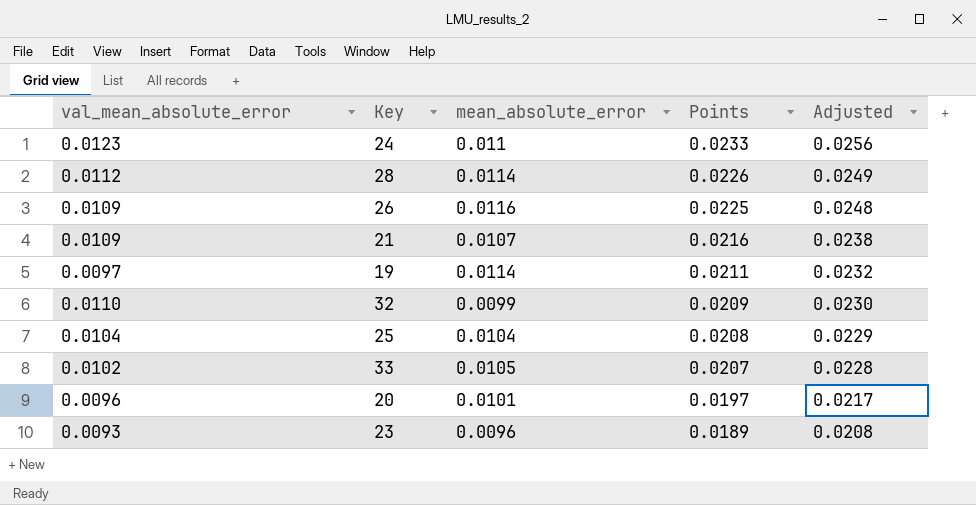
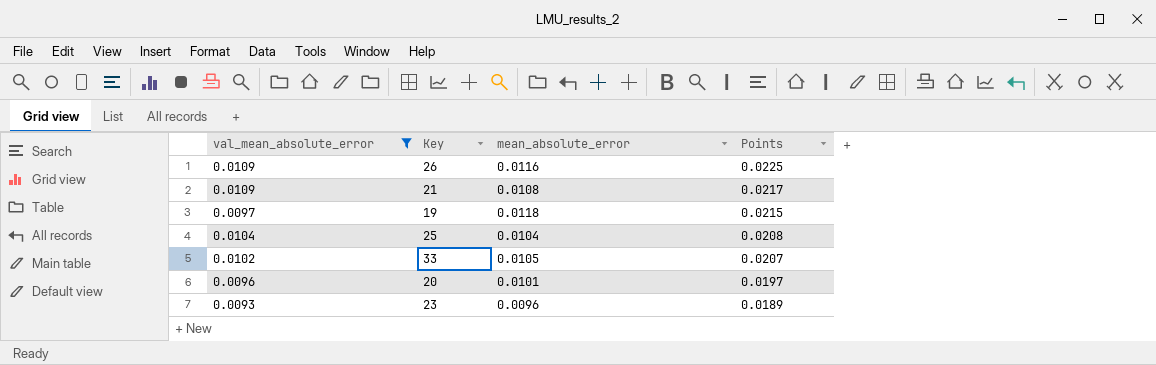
filter: none -> val_mean_absolute_error <= 0.0109
column Adjusted | formula: [Points] * 1.1 -> none
21 | mean_absolute_error: 0.0107 -> 0.0108
21 | Points: 0.0216 -> 0.0217
19 | mean_absolute_error: 0.0114 -> 0.0118
19 | Points: 0.0211 -> 0.0215

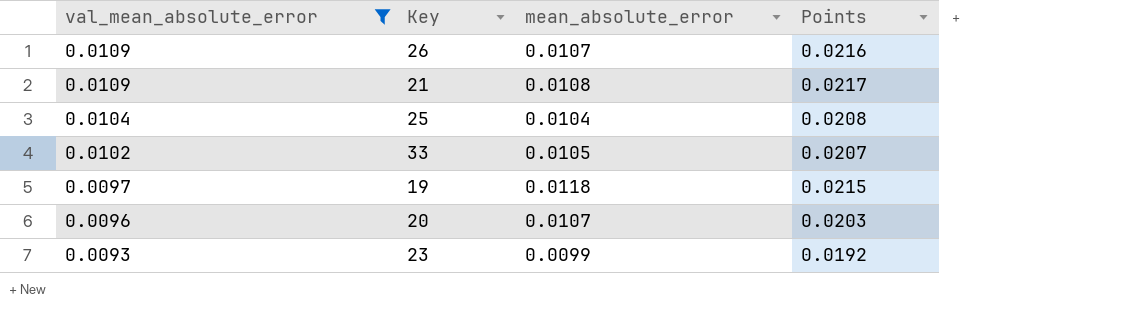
row order: Points descending -> val_mean_absolute_error descending
26 | mean_absolute_error: 0.0116 -> 0.0107
26 | Points: 0.0225 -> 0.0216
20 | mean_absolute_error: 0.0101 -> 0.0107
20 | Points: 0.0197 -> 0.0203
23 | mean_absolute_error: 0.0096 -> 0.0099
23 | Points: 0.0189 -> 0.0192

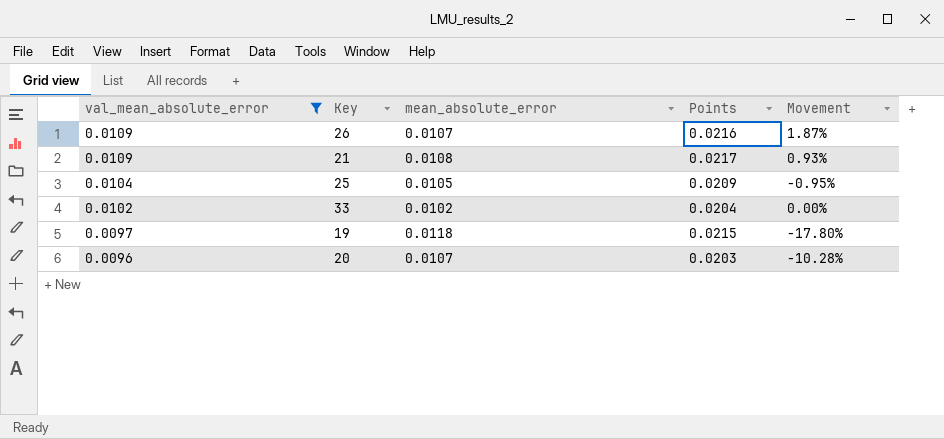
column Movement | formula: none -> ([val_mean_absolute_error] - [mean_absolute_error]) / [mean_absolute_error]
row 23: 0.0093 | 0.0099 | 0.0192 -> none
25 | mean_absolute_error: 0.0104 -> 0.0105
25 | Points: 0.0208 -> 0.0209
33 | mean_absolute_error: 0.0105 -> 0.0102
33 | Points: 0.0207 -> 0.0204

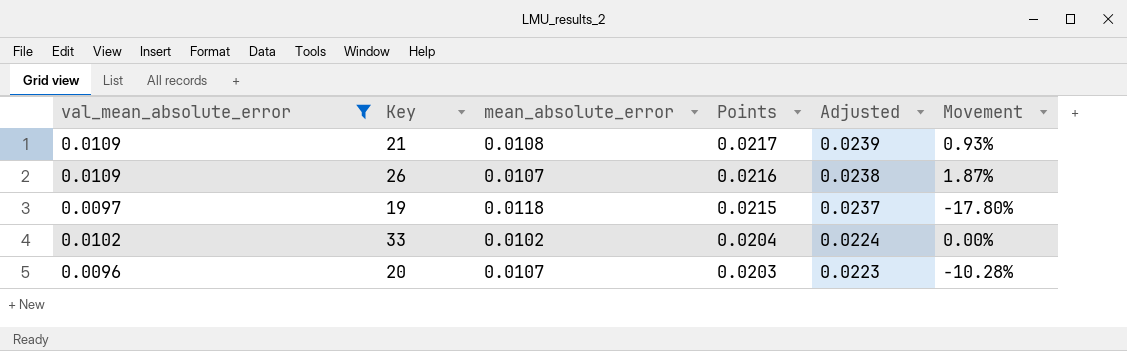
row order: val_mean_absolute_error descending -> Points descending
column Adjusted | formula: none -> [Points] * 1.1
row 25: 0.0104 | 0.0105 | 0.0209 | -0.95% -> none

